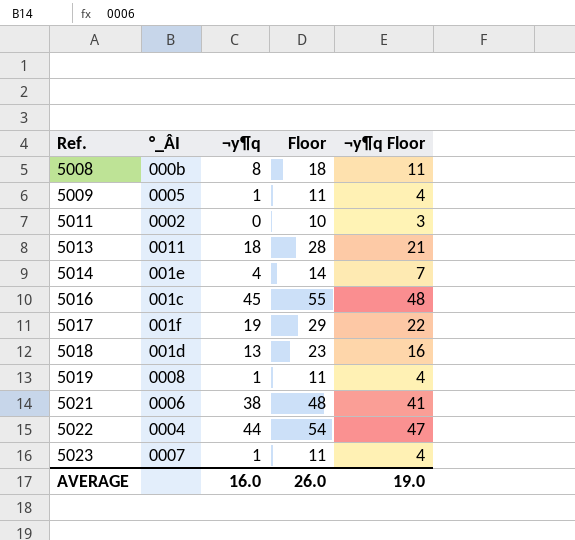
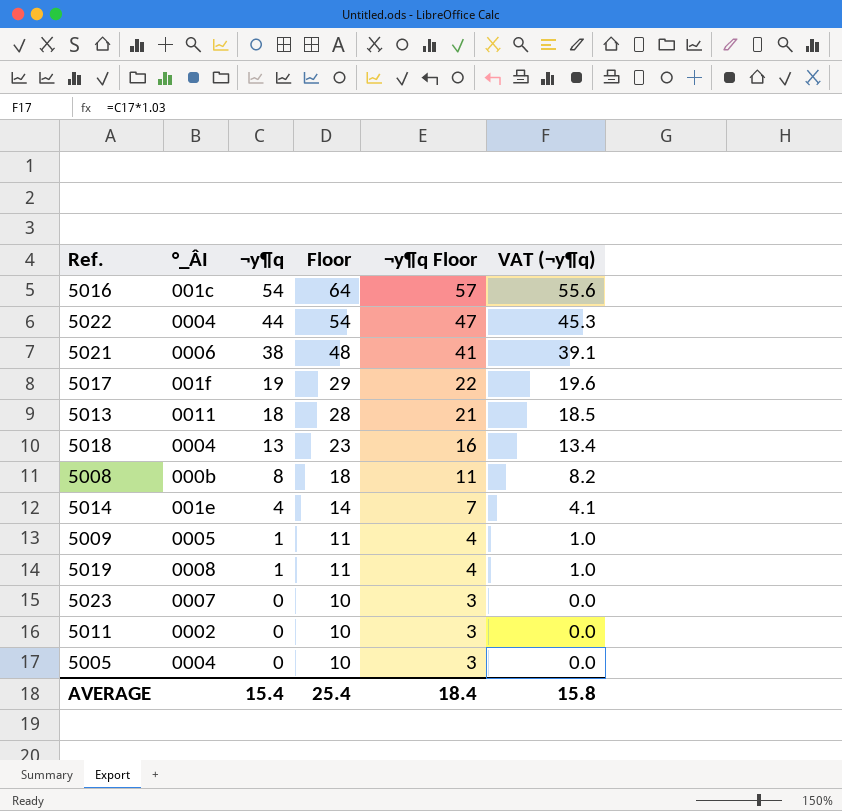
row order: Ref. ascending -> ¬y¶q descending
column VAT (¬y¶q) | formula: none -> [¬y¶q] * 1.03
5016 | ¬y¶q: 45 -> 54
5016 | Floor: 55 -> 64
5016 | ¬y¶q Floor: 48 -> 57
5018 | °_ÂI: 001d -> 0004
5023 | ¬y¶q: 1 -> 0
5023 | Floor: 11 -> 10
5023 | ¬y¶q Floor: 4 -> 3
row 5005: none -> 0004 | 0 | 10 | 3 | 0.0
AVERAGE | ¬y¶q: 16.0 -> 15.4
AVERAGE | Floor: 26.0 -> 25.4
AVERAGE | ¬y¶q Floor: 19.0 -> 18.4

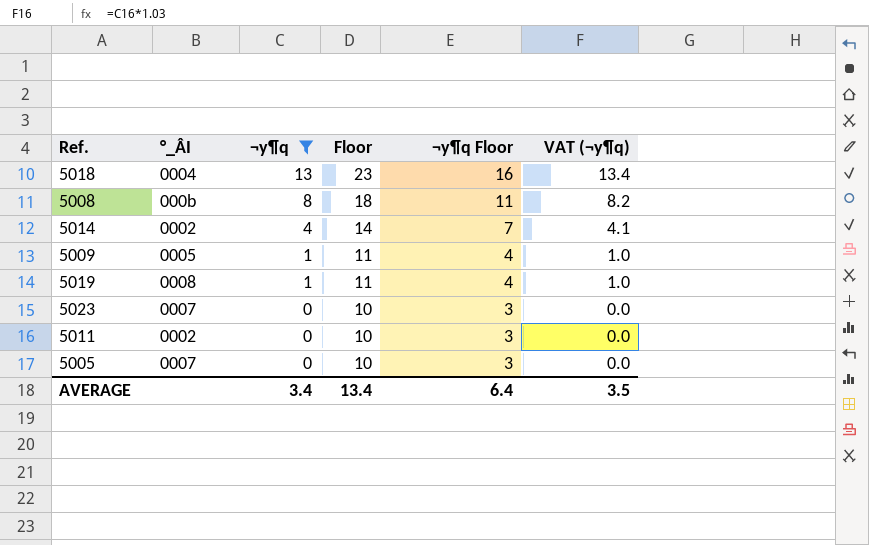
filter: none -> ¬y¶q <= 13
5014 | °_ÂI: 001e -> 0002
5005 | °_ÂI: 0004 -> 0007
AVERAGE | ¬y¶q: 15.4 -> 3.4
AVERAGE | Floor: 25.4 -> 13.4
AVERAGE | ¬y¶q Floor: 18.4 -> 6.4
AVERAGE | VAT (¬y¶q): 15.8 -> 3.5

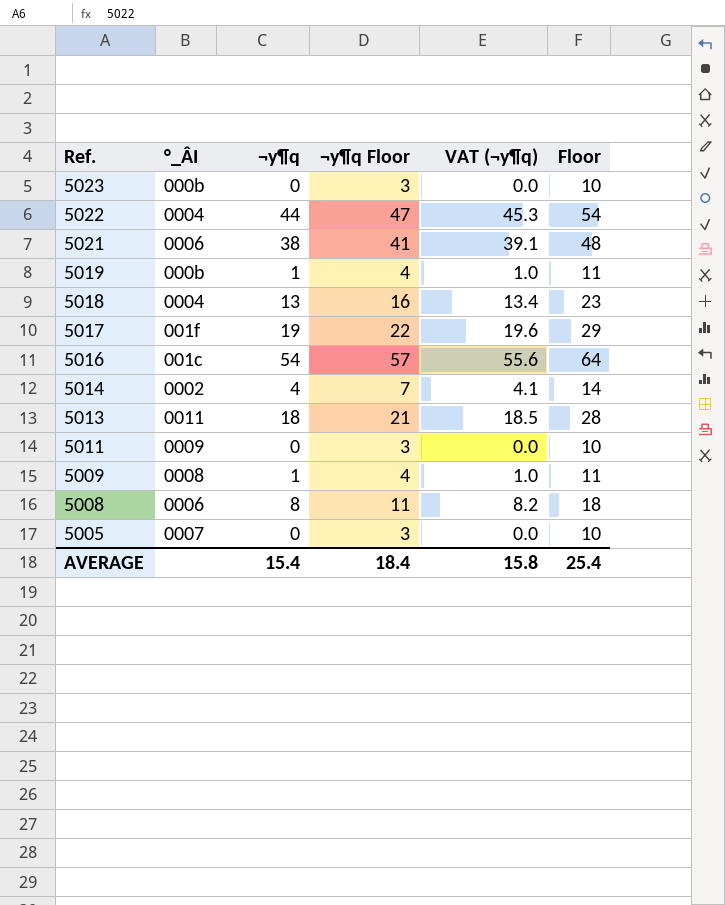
filter: ¬y¶q <= 13 -> none
row order: ¬y¶q descending -> Ref. descending
column Floor | position: 4 -> 6
5023 | °_ÂI: 0007 -> 000b
5019 | °_ÂI: 0008 -> 000b
5011 | °_ÂI: 0002 -> 0009
5009 | °_ÂI: 0005 -> 0008
5008 | °_ÂI: 000b -> 0006
AVERAGE | ¬y¶q: 3.4 -> 15.4
AVERAGE | ¬y¶q Floor: 6.4 -> 18.4
AVERAGE | VAT (¬y¶q): 3.5 -> 15.8
AVERAGE | Floor: 13.4 -> 25.4

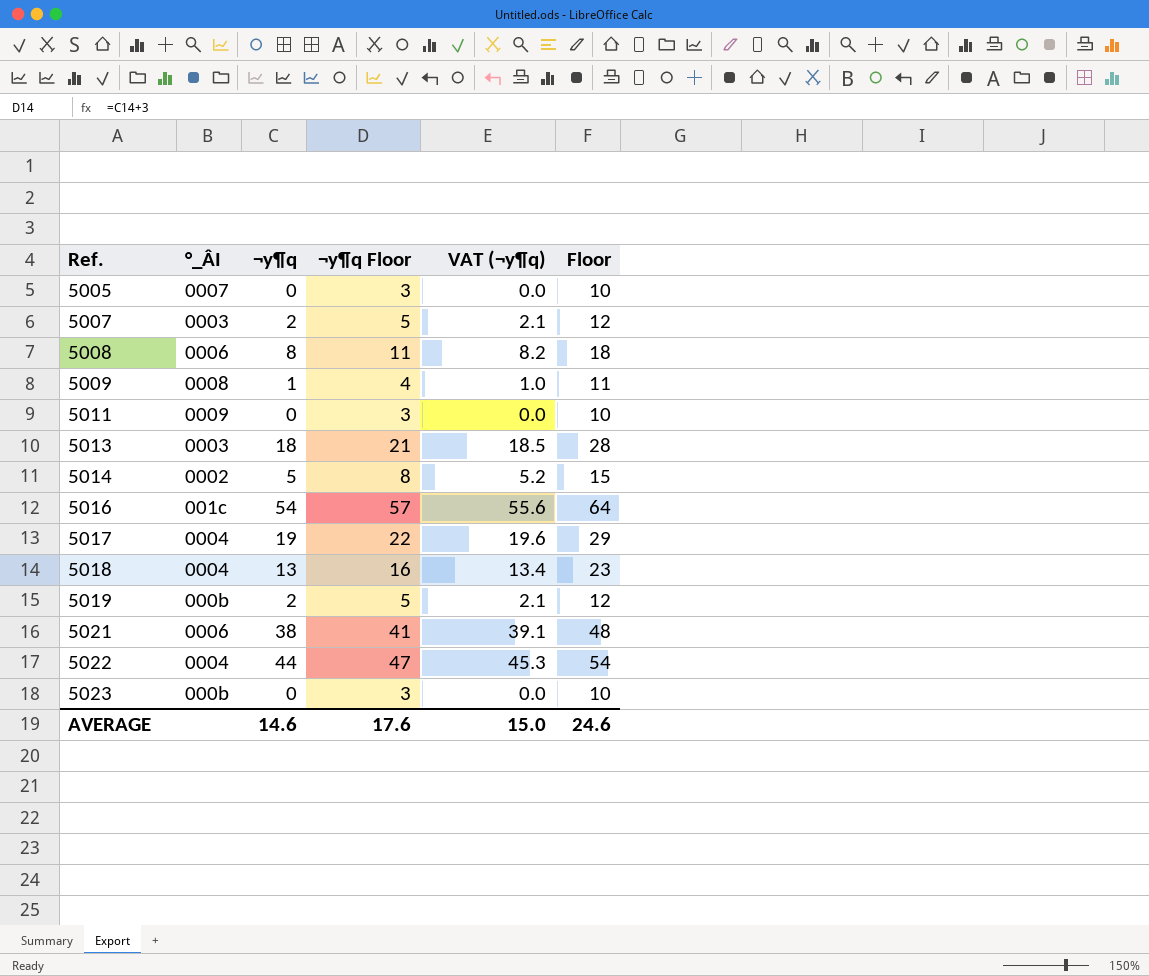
row order: Ref. descending -> Ref. ascending
row 5007: none -> 0003 | 2 | 5 | 2.1 | 12
5013 | °_ÂI: 0011 -> 0003
5014 | ¬y¶q: 4 -> 5
5014 | ¬y¶q Floor: 7 -> 8
5014 | VAT (¬y¶q): 4.1 -> 5.2
5014 | Floor: 14 -> 15
5017 | °_ÂI: 001f -> 0004
5019 | ¬y¶q: 1 -> 2
5019 | ¬y¶q Floor: 4 -> 5
5019 | VAT (¬y¶q): 1.0 -> 2.1
5019 | Floor: 11 -> 12
AVERAGE | ¬y¶q: 15.4 -> 14.6
AVERAGE | ¬y¶q Floor: 18.4 -> 17.6
AVERAGE | VAT (¬y¶q): 15.8 -> 15.0
AVERAGE | Floor: 25.4 -> 24.6

